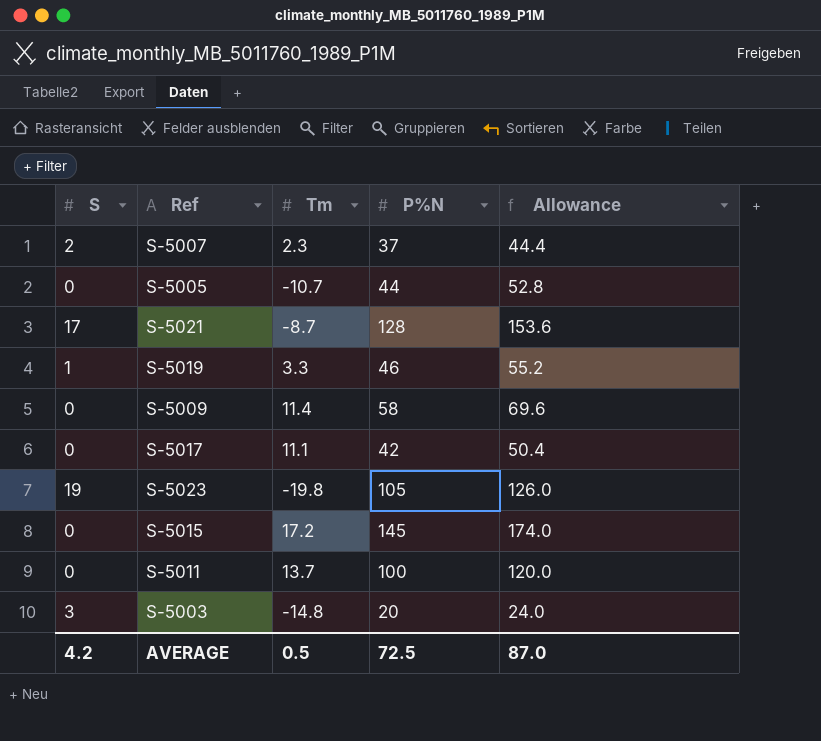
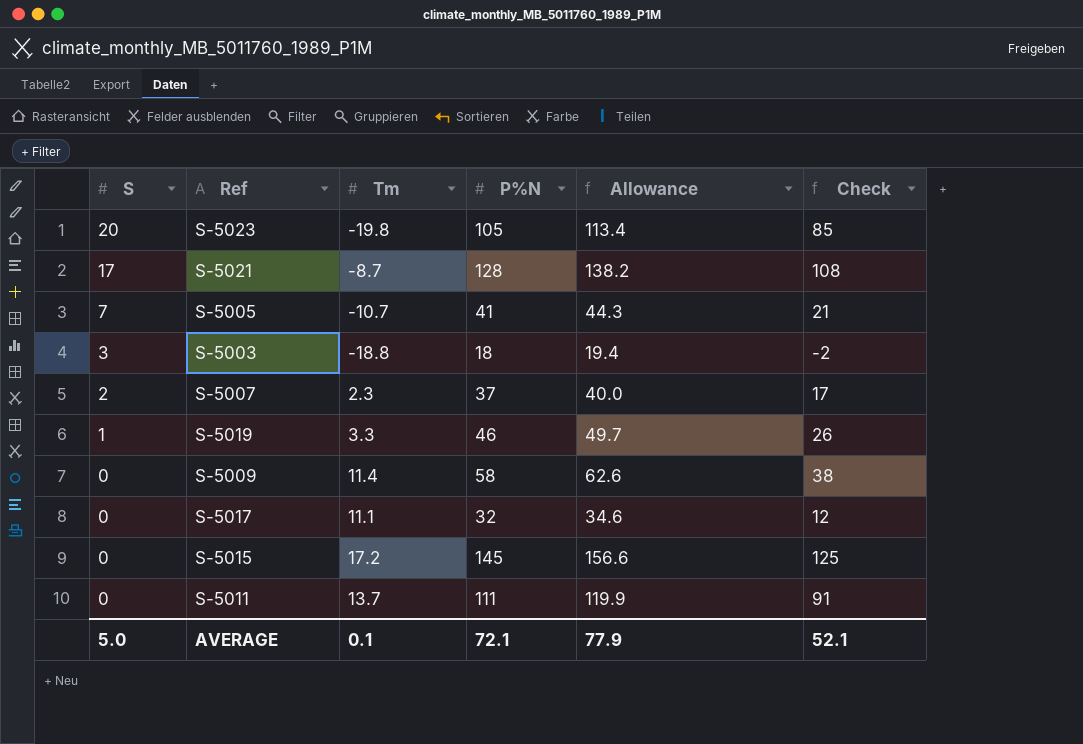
row order: none -> S descending
column Allowance | formula: [P%N] * 1.2 -> [P%N] * 1.08
column Check | formula: none -> [P%N] - 20
S-5023 | S: 19 -> 20
S-5005 | S: 0 -> 7
S-5005 | P%N: 44 -> 41
S-5003 | Tm: -14.8 -> -18.8
S-5003 | P%N: 20 -> 18
S-5017 | P%N: 42 -> 32
S-5011 | P%N: 100 -> 111
AVERAGE | S: 4.2 -> 5.0
AVERAGE | Tm: 0.5 -> 0.1
AVERAGE | P%N: 72.5 -> 72.1
AVERAGE | Allowance: 87.0 -> 77.9

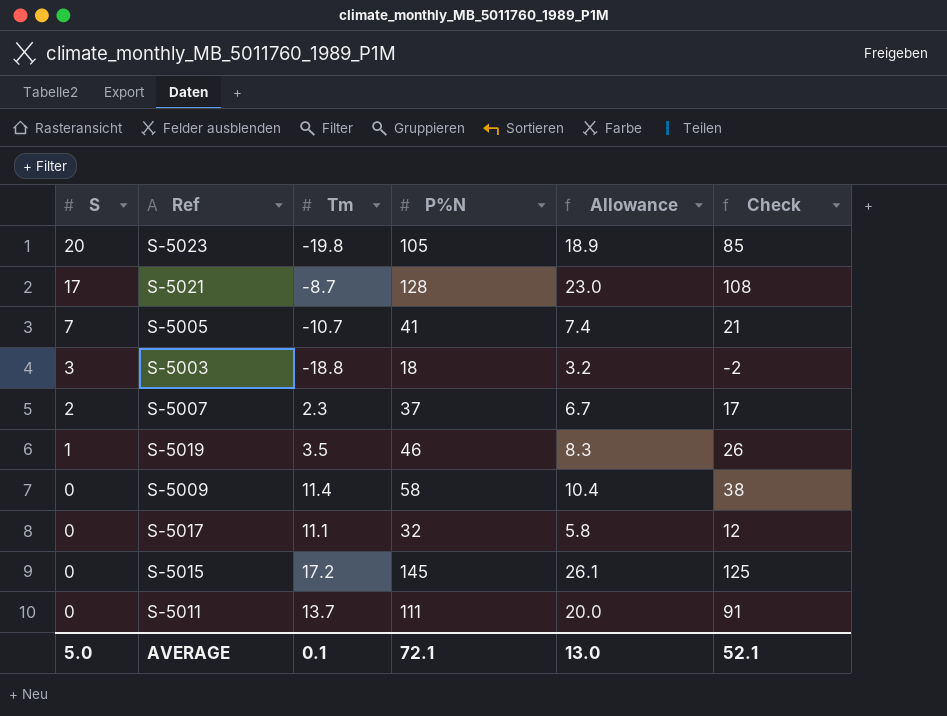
column Allowance | formula: [P%N] * 1.08 -> [P%N] * 0.18
S-5019 | Tm: 3.3 -> 3.5
AVERAGE | Allowance: 77.9 -> 13.0

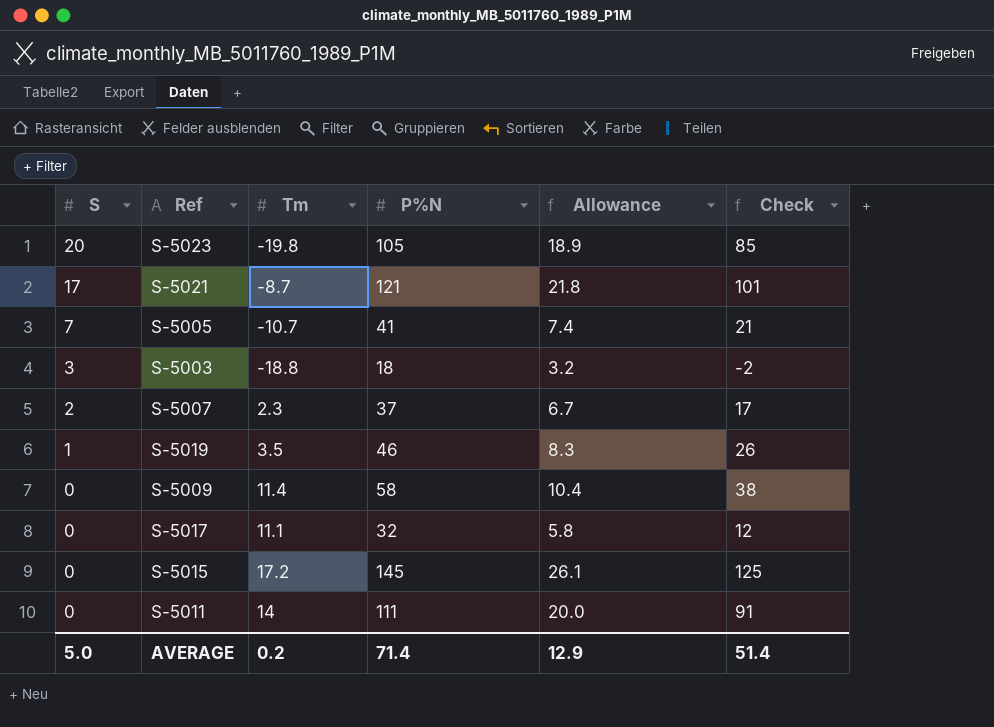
S-5021 | P%N: 128 -> 121
S-5021 | Allowance: 23.0 -> 21.8
S-5021 | Check: 108 -> 101
S-5011 | Tm: 13.7 -> 14
AVERAGE | Tm: 0.1 -> 0.2
AVERAGE | P%N: 72.1 -> 71.4
AVERAGE | Allowance: 13.0 -> 12.9
AVERAGE | Check: 52.1 -> 51.4

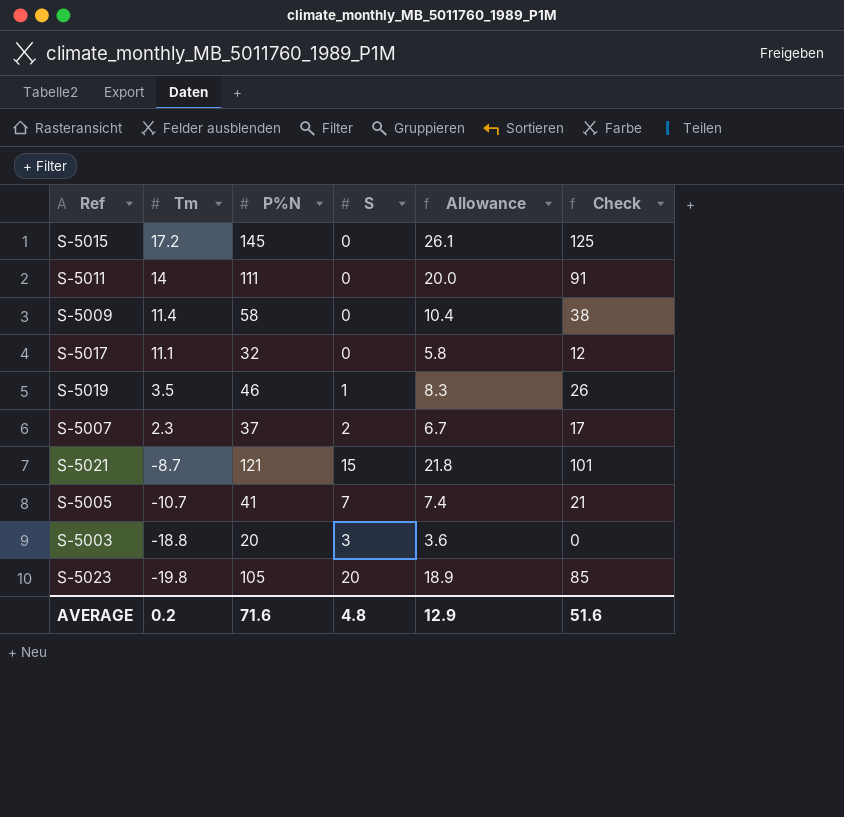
row order: S descending -> Tm descending
column S | position: 1 -> 4
S-5021 | S: 17 -> 15
S-5003 | P%N: 18 -> 20
S-5003 | Allowance: 3.2 -> 3.6
S-5003 | Check: -2 -> 0
AVERAGE | P%N: 71.4 -> 71.6
AVERAGE | S: 5.0 -> 4.8
AVERAGE | Check: 51.4 -> 51.6

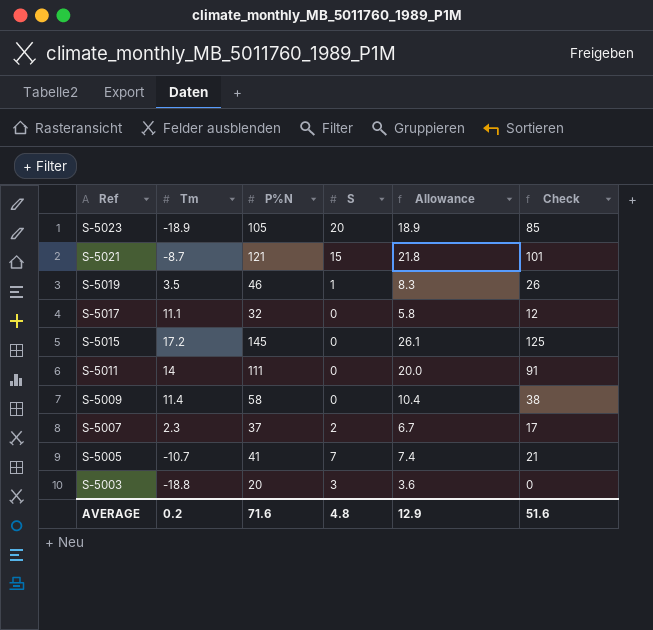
row order: Tm descending -> Ref descending
S-5023 | Tm: -19.8 -> -18.9

